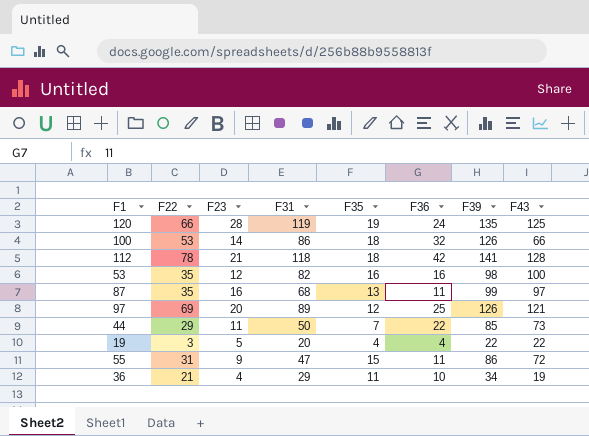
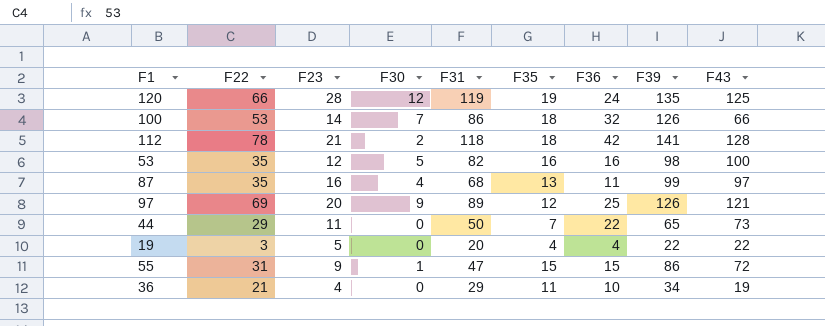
column F30 | position: none -> 4
44 | F39: 85 -> 65
55 | F36: 11 -> 15

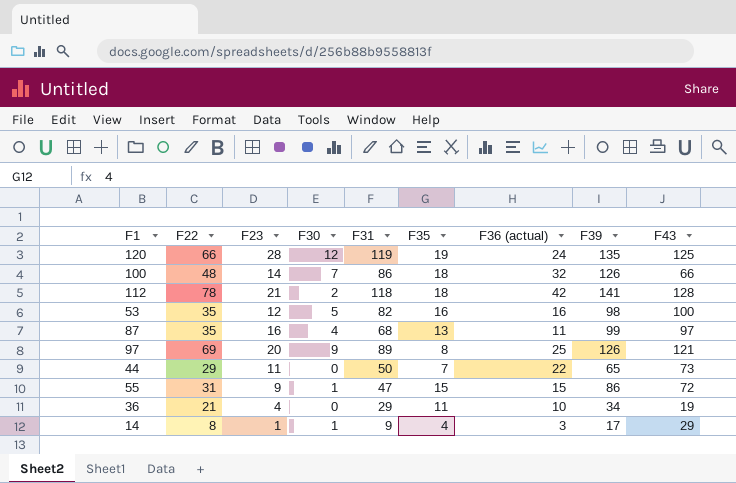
column name: F36 -> F36 (actual)
row 19: 3 | 5 | 0 | 20 | 4 | 4 | 22 | 22 -> none
100 | F22: 53 -> 48
97 | F35: 12 -> 8
row 14: none -> 8 | 1 | 1 | 9 | 4 | 3 | 17 | 29

